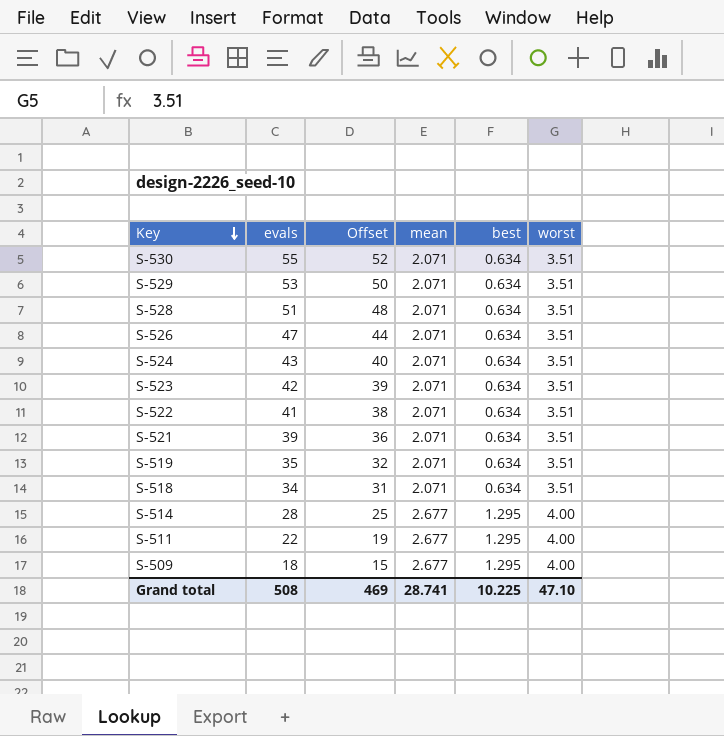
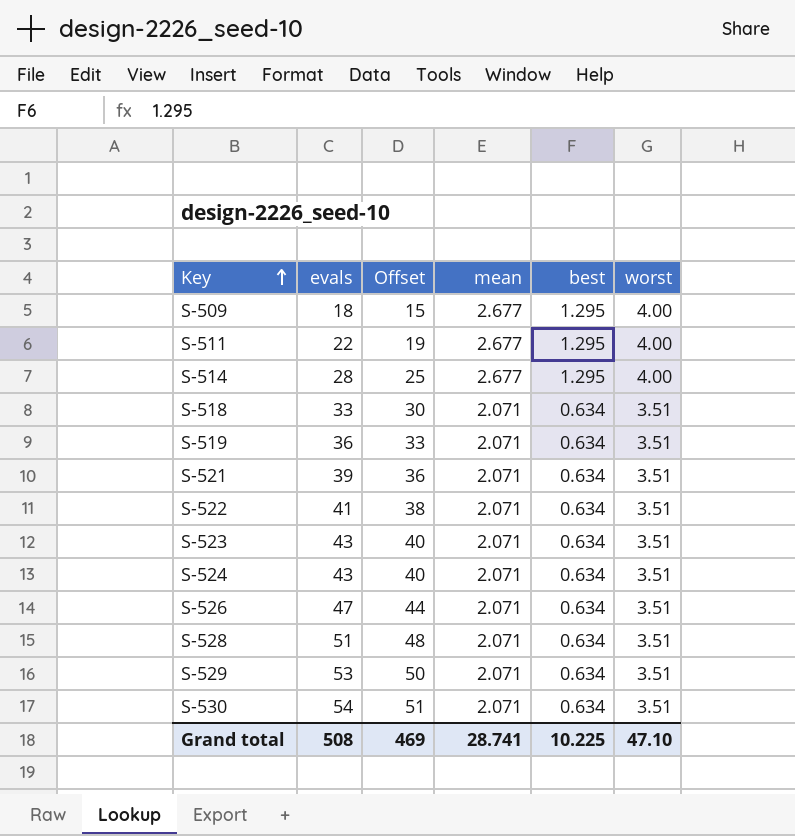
row order: Key descending -> Key ascending
S-518 | evals: 34 -> 33
S-518 | Offset: 31 -> 30
S-519 | evals: 35 -> 36
S-519 | Offset: 32 -> 33
S-523 | evals: 42 -> 43
S-523 | Offset: 39 -> 40
S-530 | evals: 55 -> 54
S-530 | Offset: 52 -> 51

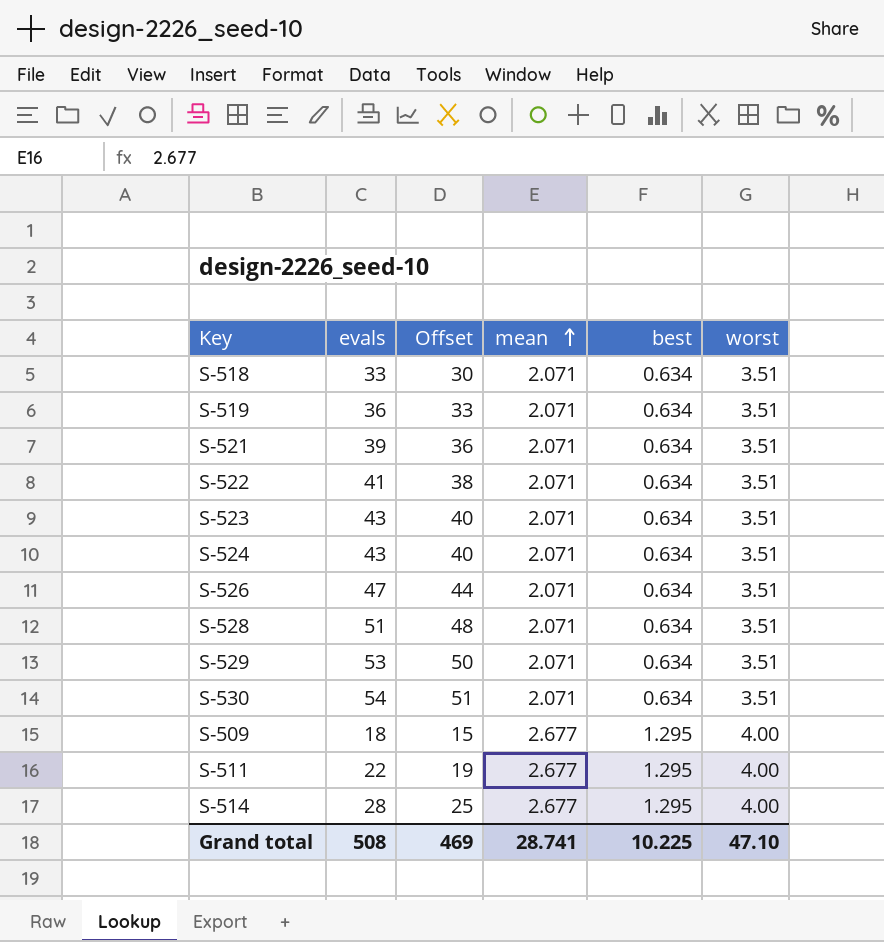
row order: Key ascending -> mean ascending

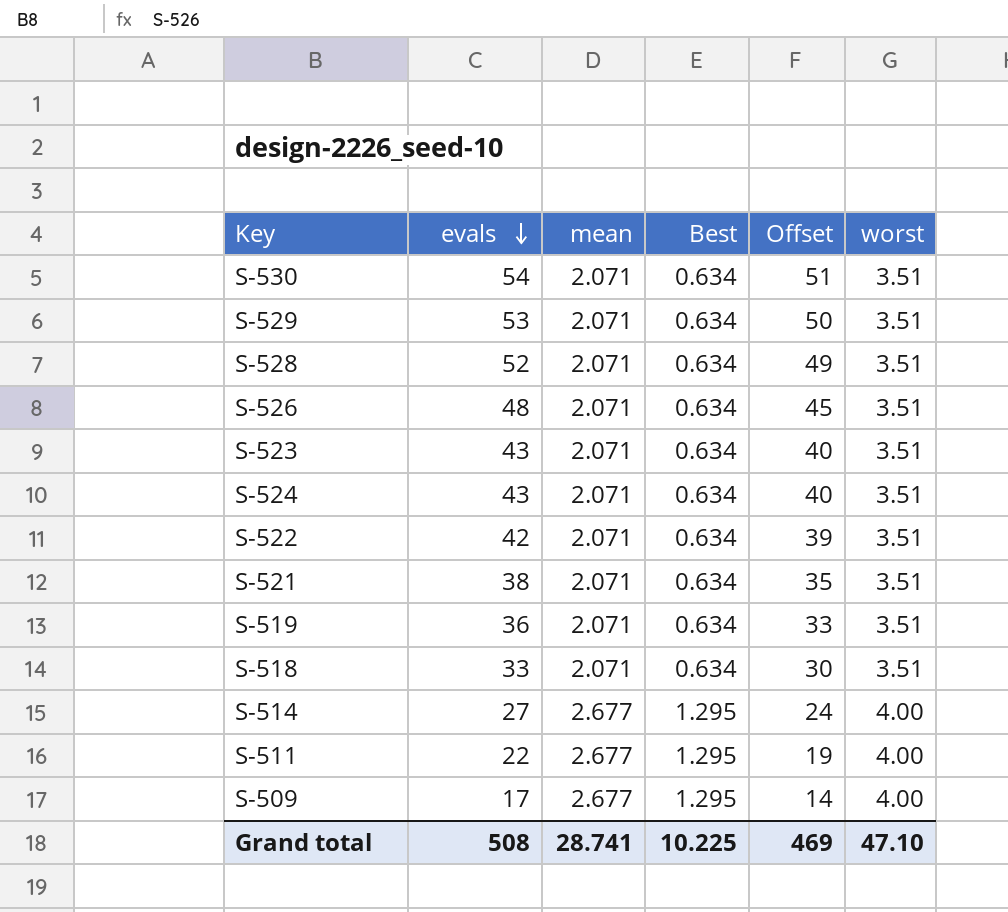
row order: mean ascending -> evals descending
column name: best -> Best
column Offset | position: 3 -> 5
S-528 | evals: 51 -> 52
S-528 | Offset: 48 -> 49
S-526 | evals: 47 -> 48
S-526 | Offset: 44 -> 45
S-522 | evals: 41 -> 42
S-522 | Offset: 38 -> 39
S-521 | evals: 39 -> 38
S-521 | Offset: 36 -> 35
S-514 | evals: 28 -> 27
S-514 | Offset: 25 -> 24
S-509 | evals: 18 -> 17
S-509 | Offset: 15 -> 14

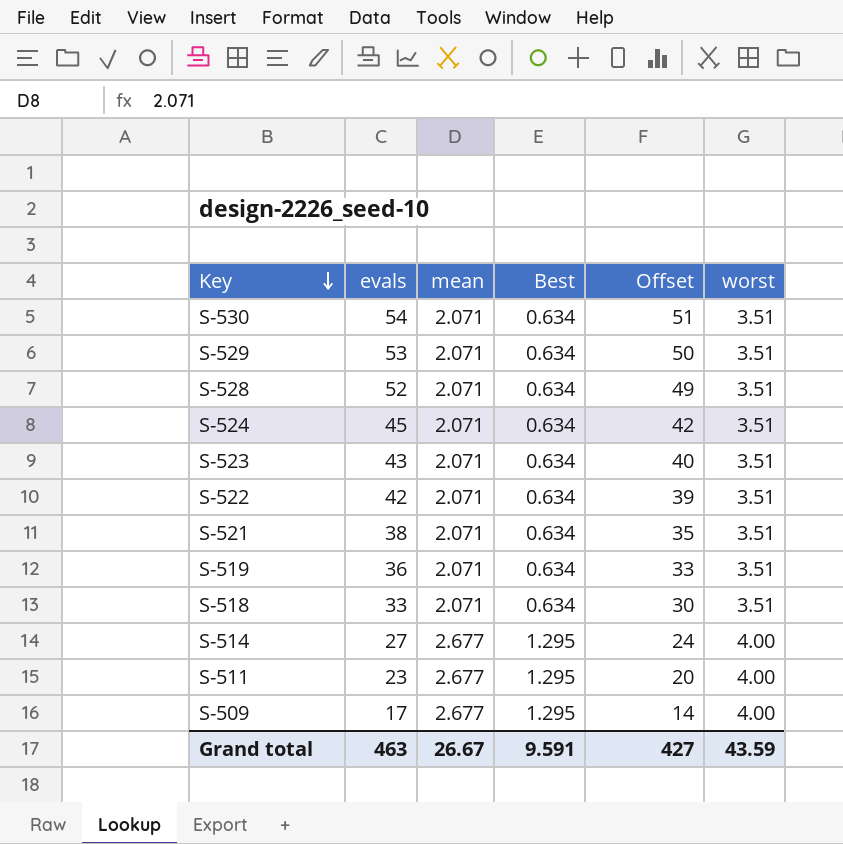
row order: evals descending -> Key descending
row S-526: 48 | 2.071 | 0.634 | 45 | 3.51 -> none
S-524 | evals: 43 -> 45
S-524 | Offset: 40 -> 42
S-511 | evals: 22 -> 23
S-511 | Offset: 19 -> 20
Grand total | evals: 508 -> 463
Grand total | mean: 28.741 -> 26.67
Grand total | Best: 10.225 -> 9.591
Grand total | Offset: 469 -> 427
Grand total | worst: 47.10 -> 43.59

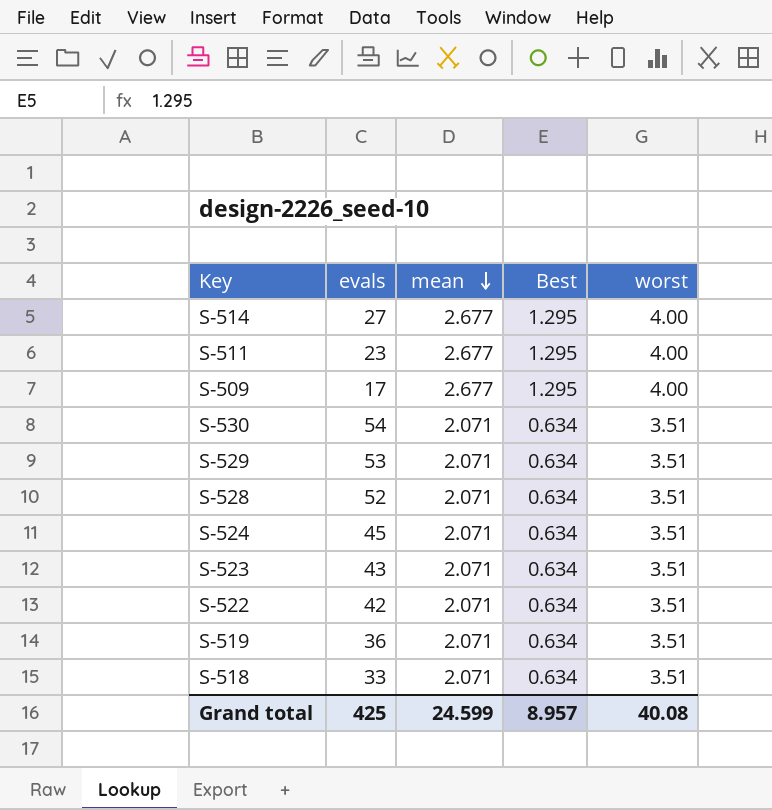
row order: Key descending -> mean descending
column Offset | formula: [evals] - 3 -> none
row S-521: 38 | 2.071 | 0.634 | 35 | 3.51 -> none
Grand total | evals: 463 -> 425
Grand total | mean: 26.67 -> 24.599
Grand total | Best: 9.591 -> 8.957
Grand total | worst: 43.59 -> 40.08

